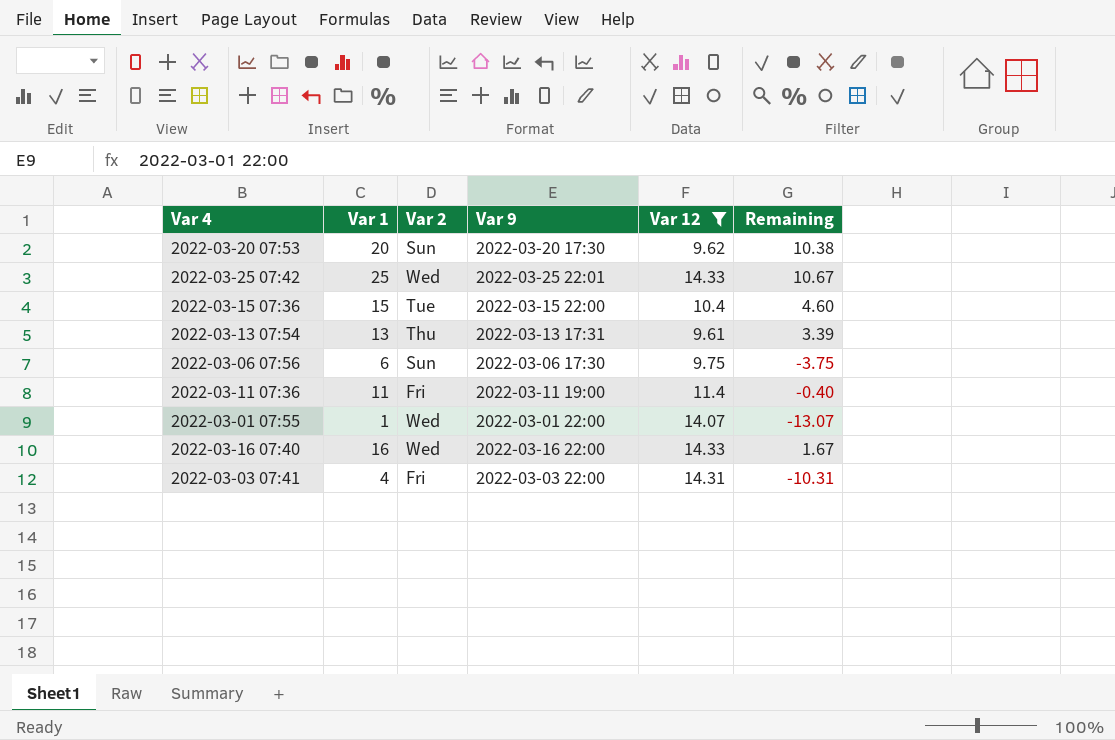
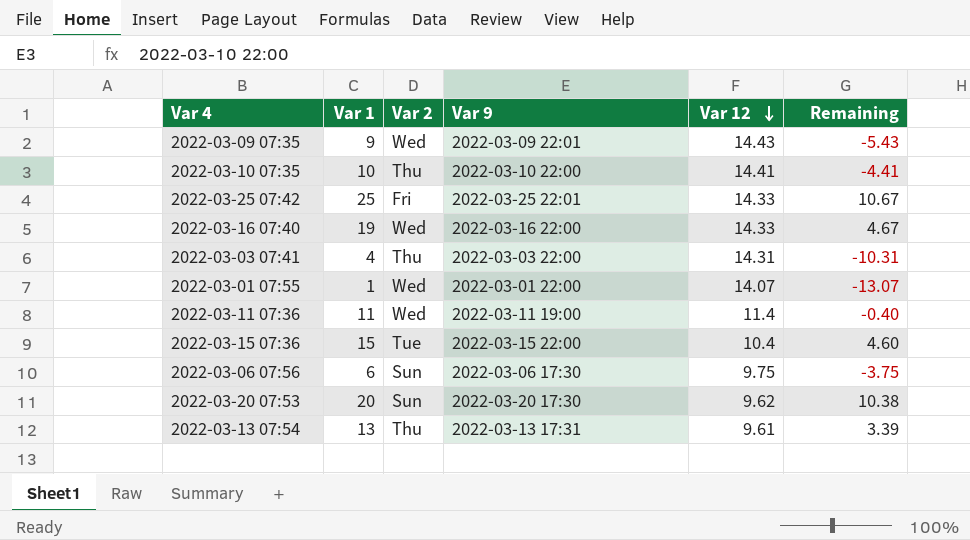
filter: Var 12 <= 14.33 -> none
row order: none -> Var 12 descending
2022-03-25 07:42 | Var 2: Wed -> Fri
2022-03-16 07:40 | Var 1: 16 -> 19
2022-03-16 07:40 | Remaining: 1.67 -> 4.67
2022-03-03 07:41 | Var 2: Fri -> Thu
2022-03-11 07:36 | Var 2: Fri -> Wed

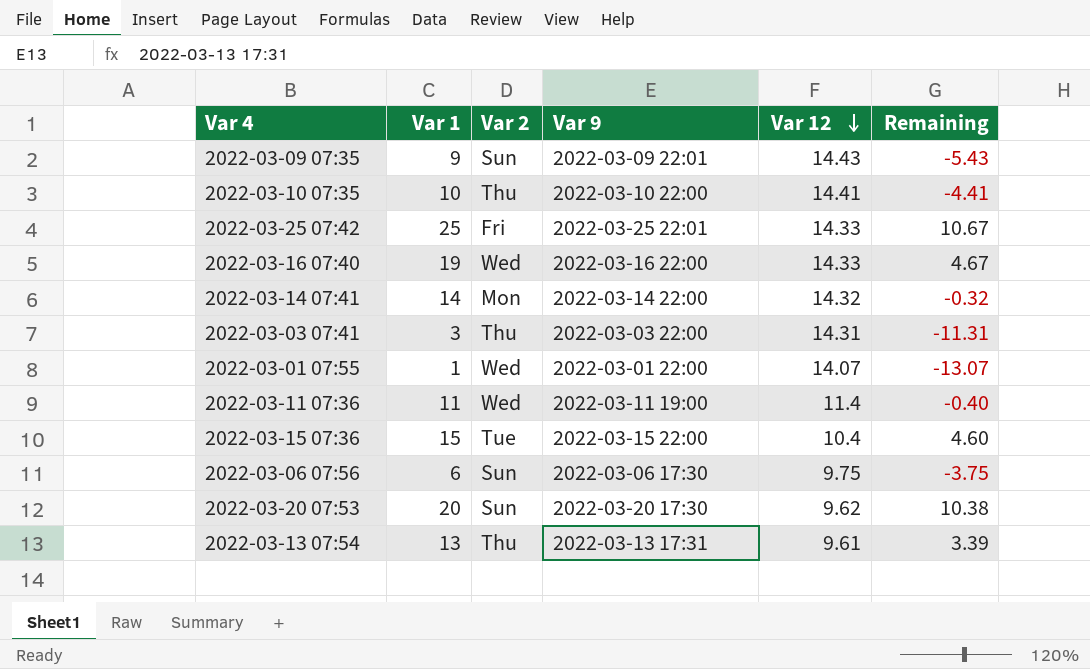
2022-03-09 07:35 | Var 2: Wed -> Sun
row 2022-03-14 07:41: none -> 14 | Mon | 2022-03-14 22:00 | 14.32 | -0.32
2022-03-03 07:41 | Var 1: 4 -> 3
2022-03-03 07:41 | Remaining: -10.31 -> -11.31

